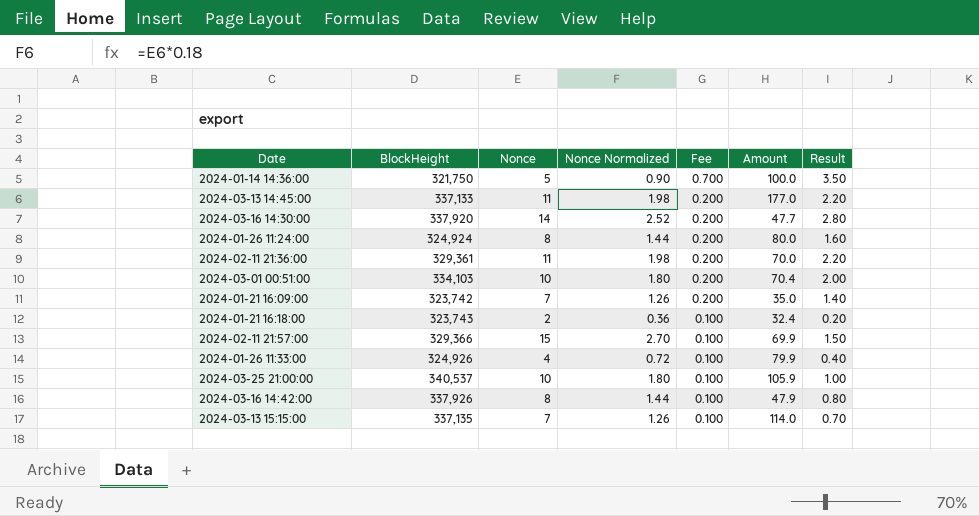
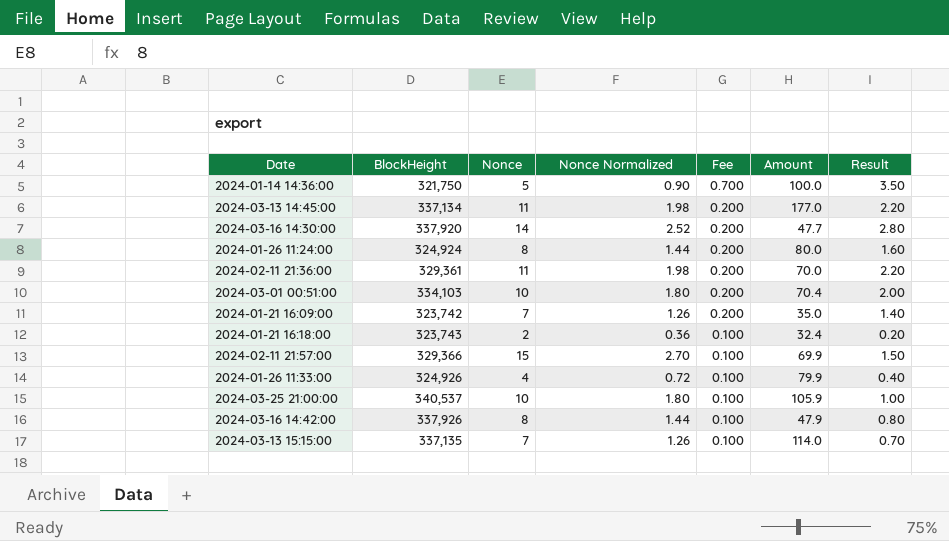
2024-03-13 14:45:00 | BlockHeight: 337,133 -> 337,134

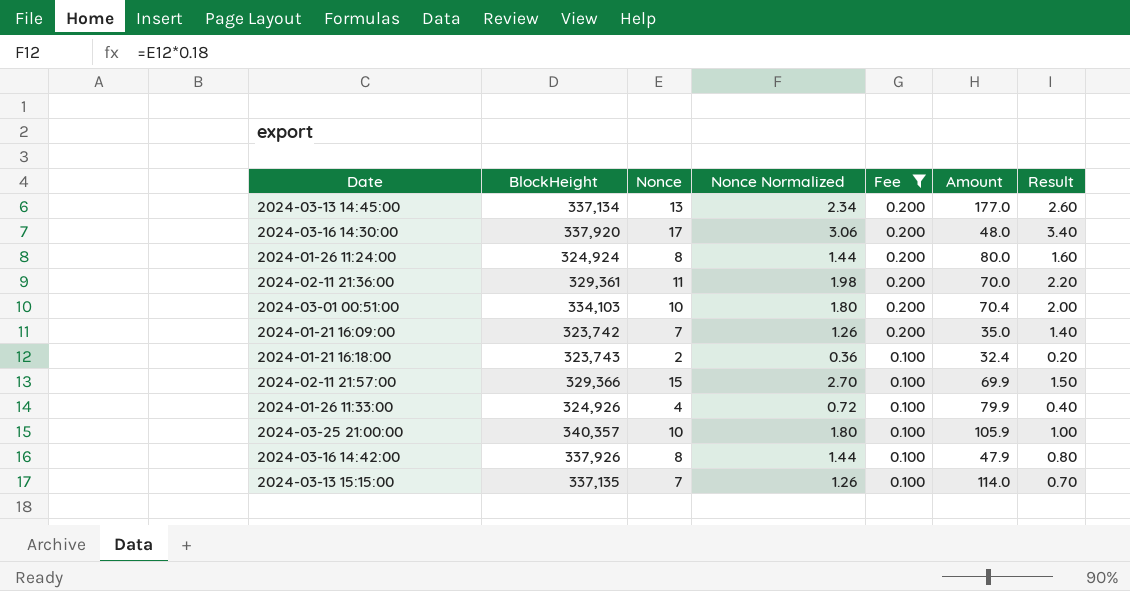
filter: none -> Fee != 0.700
2024-03-13 14:45:00 | Nonce: 11 -> 13
2024-03-13 14:45:00 | Nonce Normalized: 1.98 -> 2.34
2024-03-13 14:45:00 | Result: 2.20 -> 2.60
2024-03-16 14:30:00 | Nonce: 14 -> 17
2024-03-16 14:30:00 | Nonce Normalized: 2.52 -> 3.06
2024-03-16 14:30:00 | Amount: 47.7 -> 48.0
2024-03-16 14:30:00 | Result: 2.80 -> 3.40
2024-03-25 21:00:00 | BlockHeight: 340,537 -> 340,357

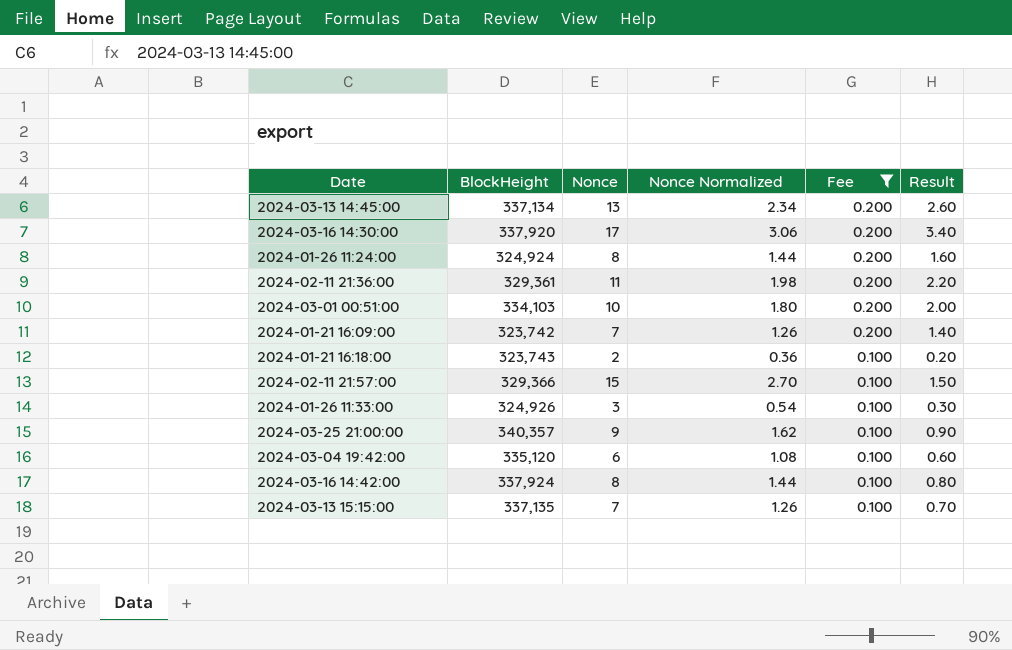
column Amount | position: 6 -> none
2024-01-26 11:33:00 | Nonce: 4 -> 3
2024-01-26 11:33:00 | Nonce Normalized: 0.72 -> 0.54
2024-01-26 11:33:00 | Result: 0.40 -> 0.30
2024-03-25 21:00:00 | Nonce: 10 -> 9
2024-03-25 21:00:00 | Nonce Normalized: 1.80 -> 1.62
2024-03-25 21:00:00 | Result: 1.00 -> 0.90
row 2024-03-04 19:42:00: none -> 335,120 | 6 | 1.08 | 0.100 | 0.60
2024-03-16 14:42:00 | BlockHeight: 337,926 -> 337,924

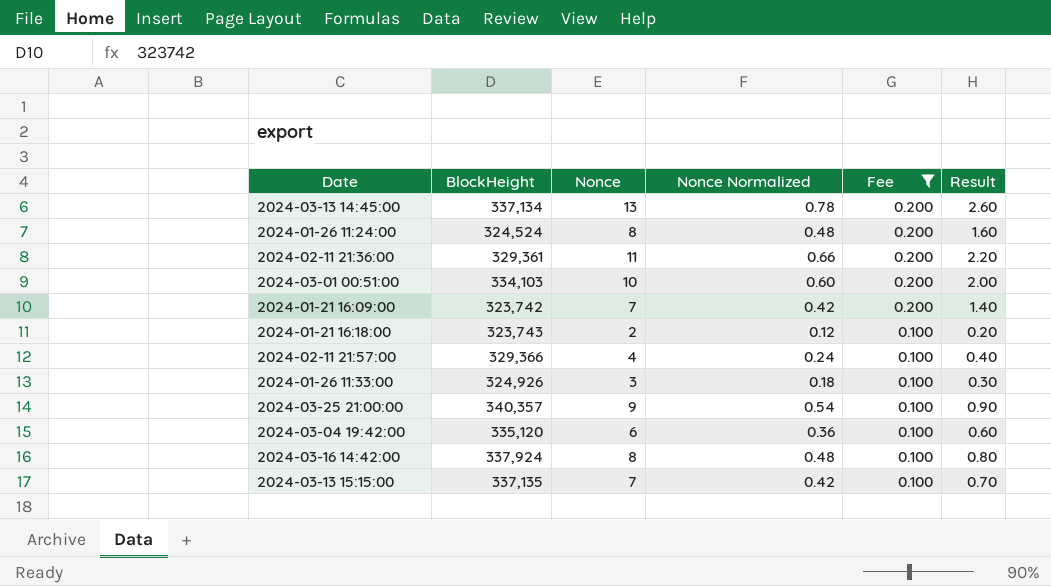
column Nonce Normalized | formula: [Nonce] * 0.18 -> [Nonce] * 0.06
row 2024-03-16 14:30:00: 337,920 | 17 | 3.06 | 0.200 | 3.40 -> none
2024-01-26 11:24:00 | BlockHeight: 324,924 -> 324,524
2024-02-11 21:57:00 | Nonce: 15 -> 4
2024-02-11 21:57:00 | Result: 1.50 -> 0.40

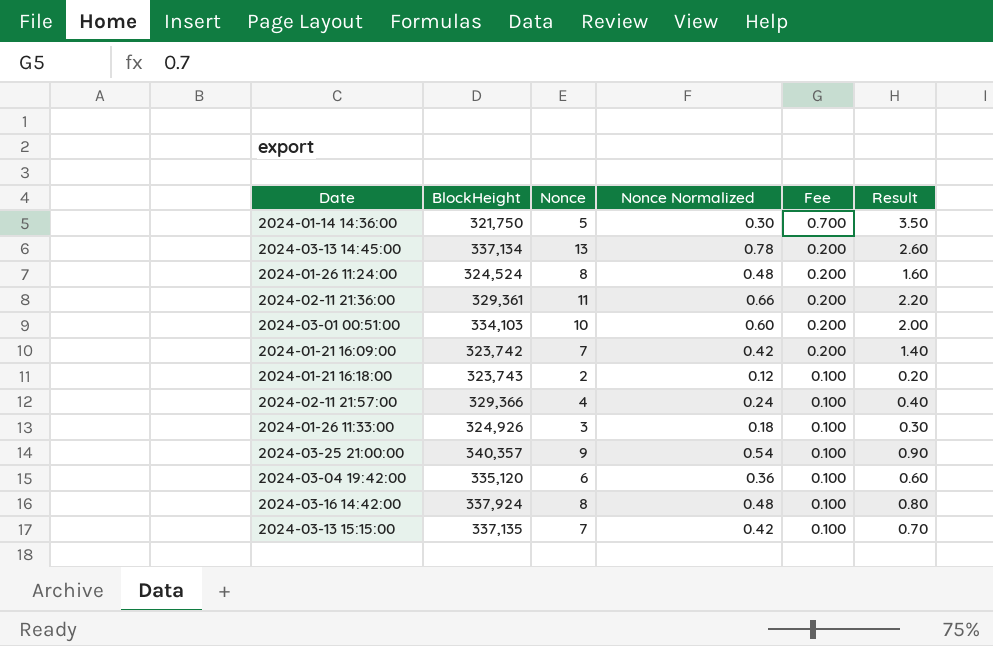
filter: Fee != 0.700 -> none

